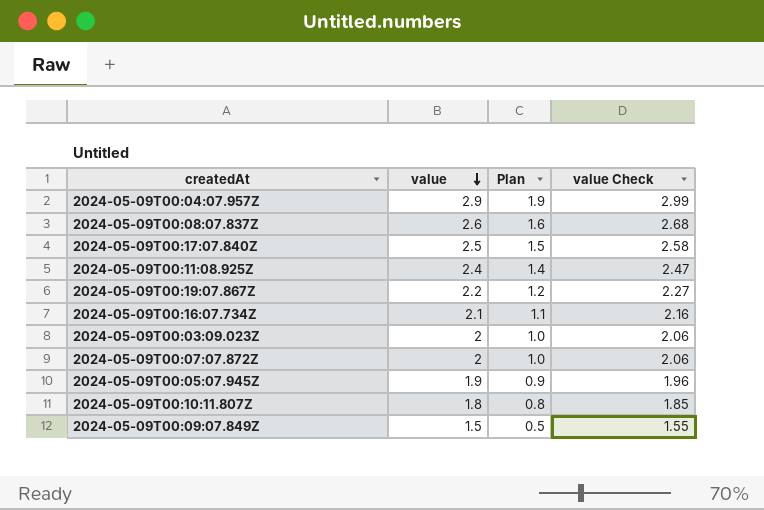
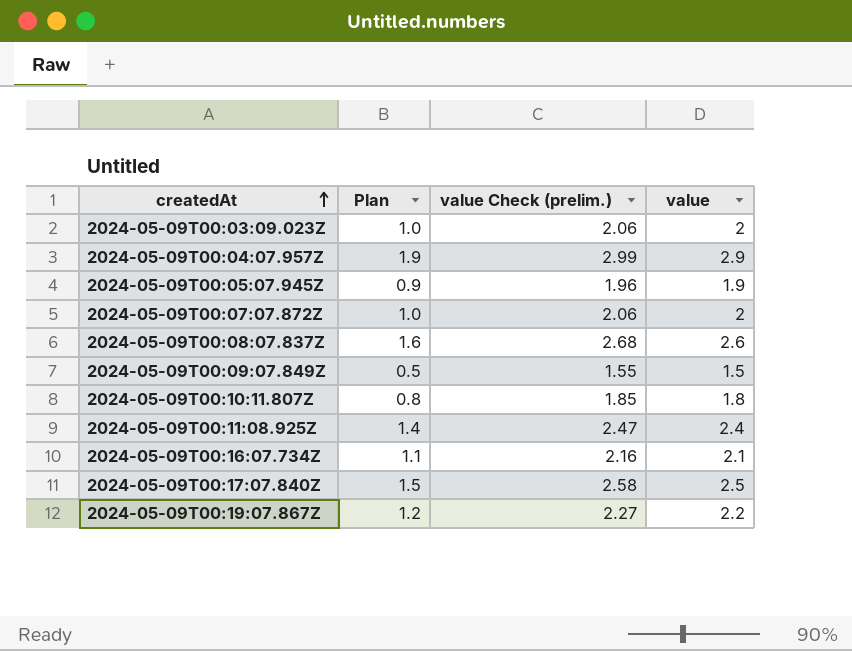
row order: value descending -> createdAt ascending
column name: value Check -> value Check (prelim.)
column value | position: 2 -> 4

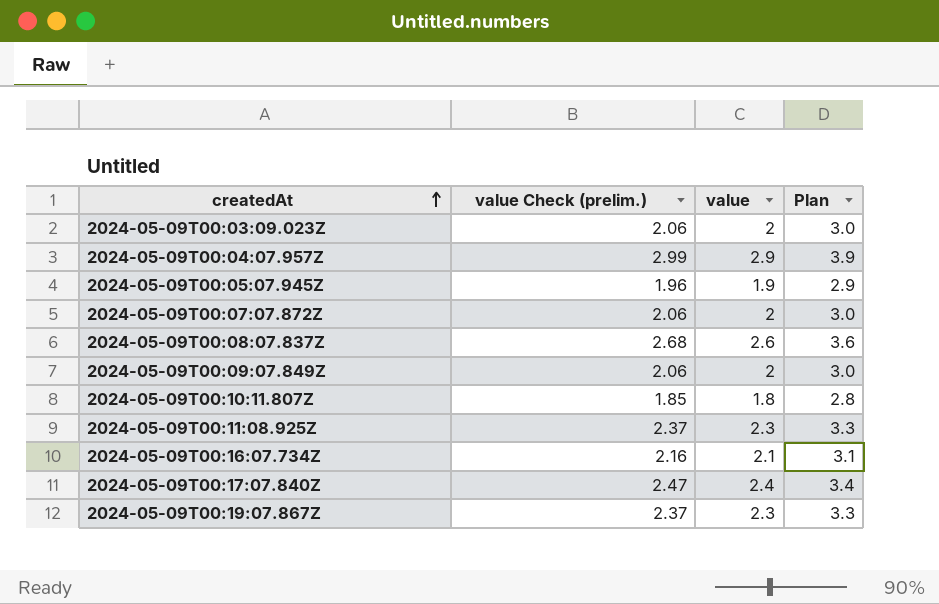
column Plan | formula: [value] - 1 -> [value] + 1
column Plan | position: 2 -> 4
2024-05-09T00:09:07.849Z | value Check (prelim.): 1.55 -> 2.06
2024-05-09T00:09:07.849Z | value: 1.5 -> 2
2024-05-09T00:11:08.925Z | value Check (prelim.): 2.47 -> 2.37
2024-05-09T00:11:08.925Z | value: 2.4 -> 2.3
2024-05-09T00:17:07.840Z | value Check (prelim.): 2.58 -> 2.47
2024-05-09T00:17:07.840Z | value: 2.5 -> 2.4
2024-05-09T00:19:07.867Z | value Check (prelim.): 2.27 -> 2.37
2024-05-09T00:19:07.867Z | value: 2.2 -> 2.3

